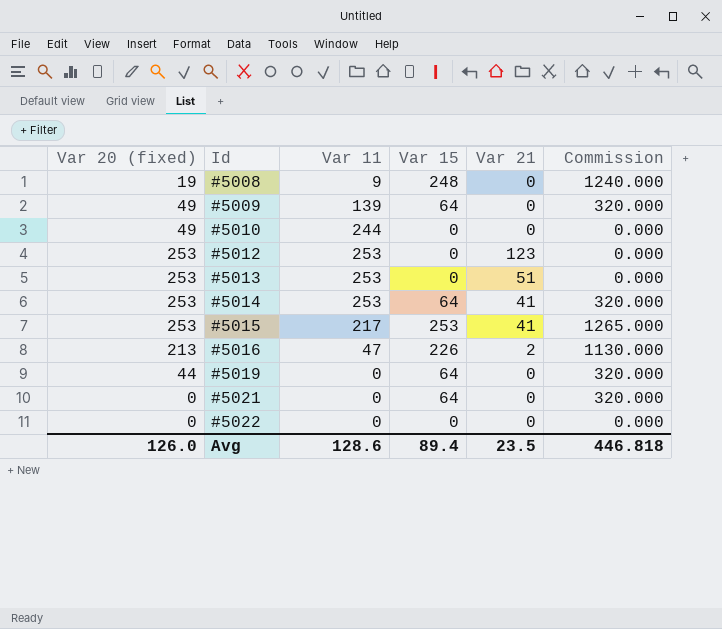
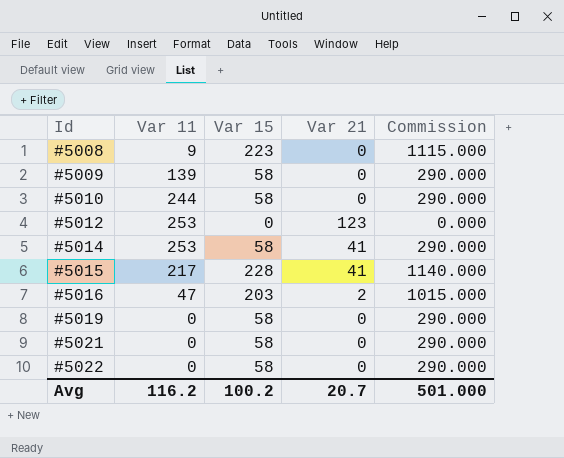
column Var 20 (fixed) | position: 1 -> none
row #5013: 253 | 253 | 0 | 51 | 0.000 -> none
#5008 | Var 15: 248 -> 223
#5008 | Commission: 1240.000 -> 1115.000
#5009 | Var 15: 64 -> 58
#5009 | Commission: 320.000 -> 290.000
#5010 | Var 15: 0 -> 58
#5010 | Commission: 0.000 -> 290.000
#5014 | Var 15: 64 -> 58
#5014 | Commission: 320.000 -> 290.000
#5015 | Var 15: 253 -> 228
#5015 | Commission: 1265.000 -> 1140.000
#5016 | Var 15: 226 -> 203
#5016 | Commission: 1130.000 -> 1015.000
#5019 | Var 15: 64 -> 58
#5019 | Commission: 320.000 -> 290.000
#5021 | Var 15: 64 -> 58
#5021 | Commission: 320.000 -> 290.000
#5022 | Var 15: 0 -> 58
#5022 | Commission: 0.000 -> 290.000
Avg | Var 11: 128.6 -> 116.2
Avg | Var 15: 89.4 -> 100.2
Avg | Var 21: 23.5 -> 20.7
Avg | Commission: 446.818 -> 501.000

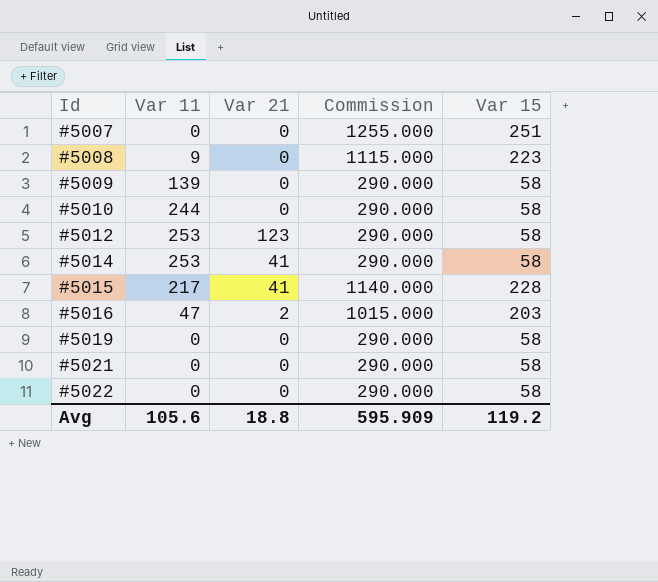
column Var 15 | position: 3 -> 5
row #5007: none -> 0 | 0 | 1255.000 | 251
#5012 | Commission: 0.000 -> 290.000
#5012 | Var 15: 0 -> 58
Avg | Var 11: 116.2 -> 105.6
Avg | Var 21: 20.7 -> 18.8
Avg | Commission: 501.000 -> 595.909
Avg | Var 15: 100.2 -> 119.2

